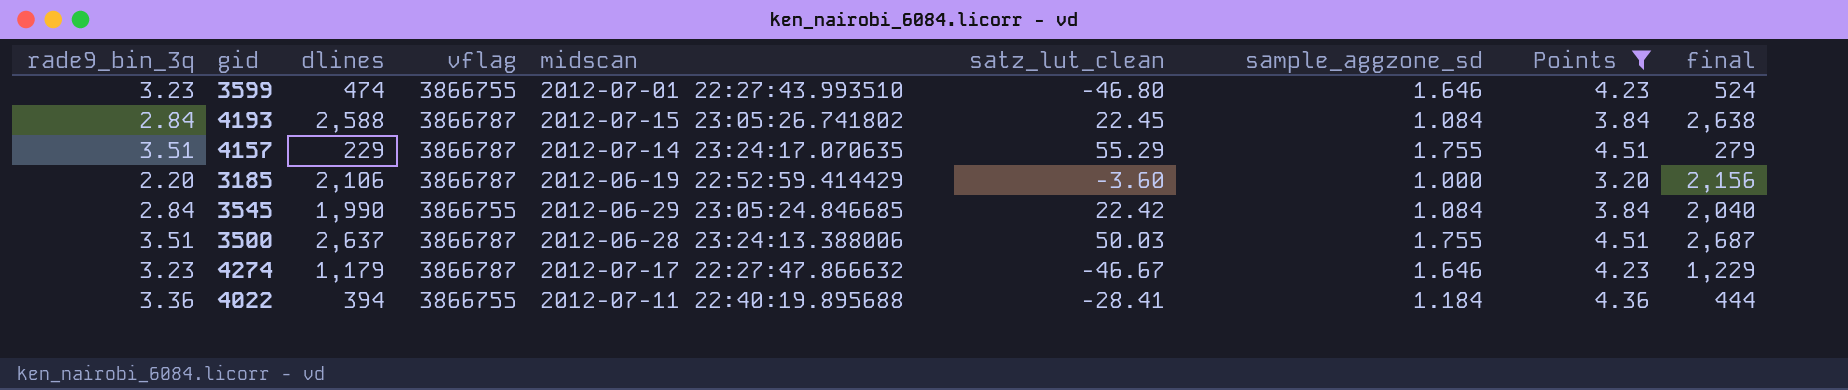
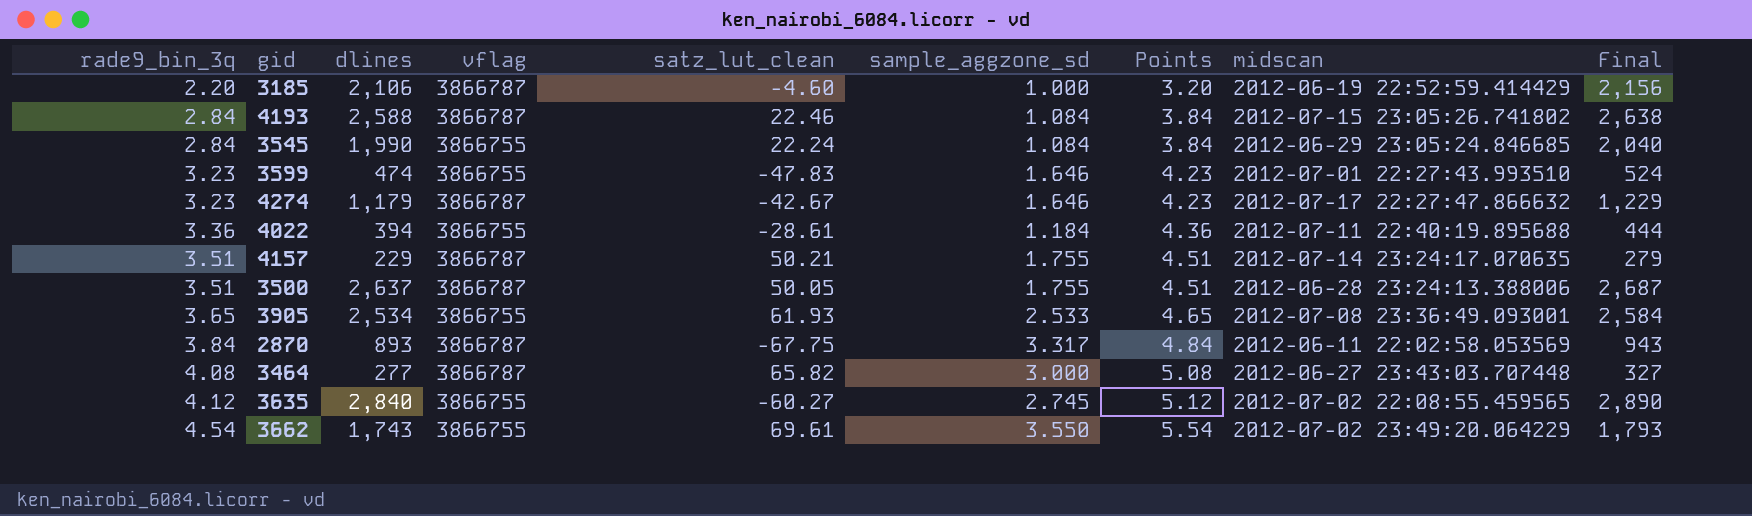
filter: Points <= 4.51 -> none
row order: none -> rade9_bin_3q ascending
column midscan | position: 5 -> 8
column name: final -> Final
3185 | satz_lut_clean: -3.60 -> -4.60
4193 | satz_lut_clean: 22.45 -> 22.46
3545 | satz_lut_clean: 22.42 -> 22.24
3599 | satz_lut_clean: -46.80 -> -47.83
4274 | satz_lut_clean: -46.67 -> -42.67
4022 | satz_lut_clean: -28.41 -> -28.61
4157 | satz_lut_clean: 55.29 -> 50.21
3500 | satz_lut_clean: 50.03 -> 50.05

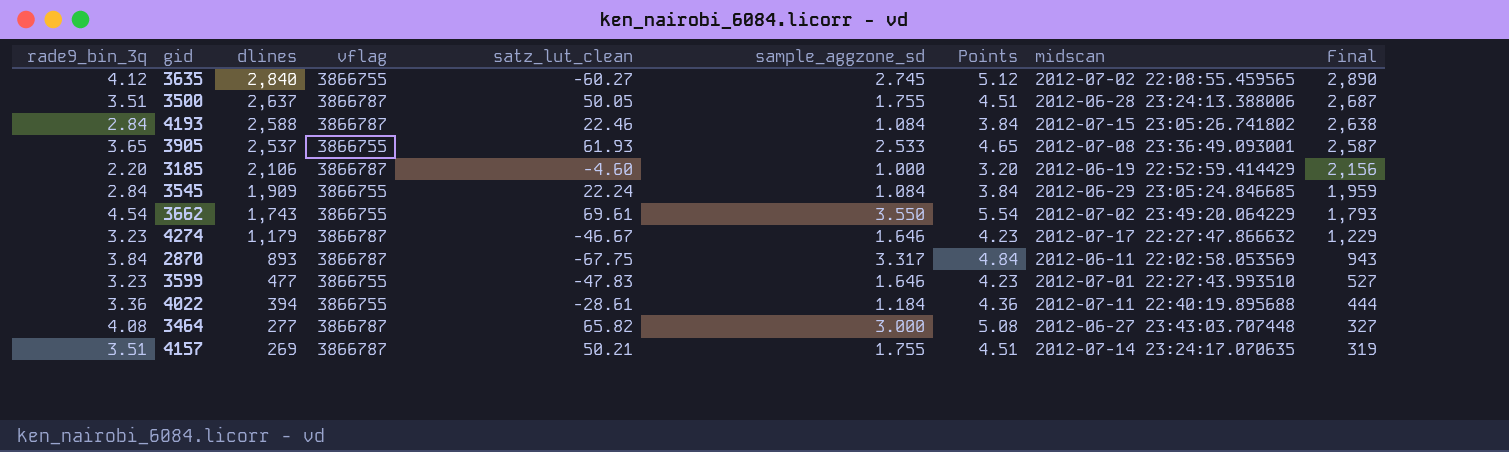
row order: rade9_bin_3q ascending -> dlines descending
3905 | dlines: 2,534 -> 2,537
3905 | Final: 2,584 -> 2,587
3545 | dlines: 1,990 -> 1,909
3545 | Final: 2,040 -> 1,959
4274 | satz_lut_clean: -42.67 -> -46.67
3599 | dlines: 474 -> 477
3599 | Final: 524 -> 527
4157 | dlines: 229 -> 269
4157 | Final: 279 -> 319

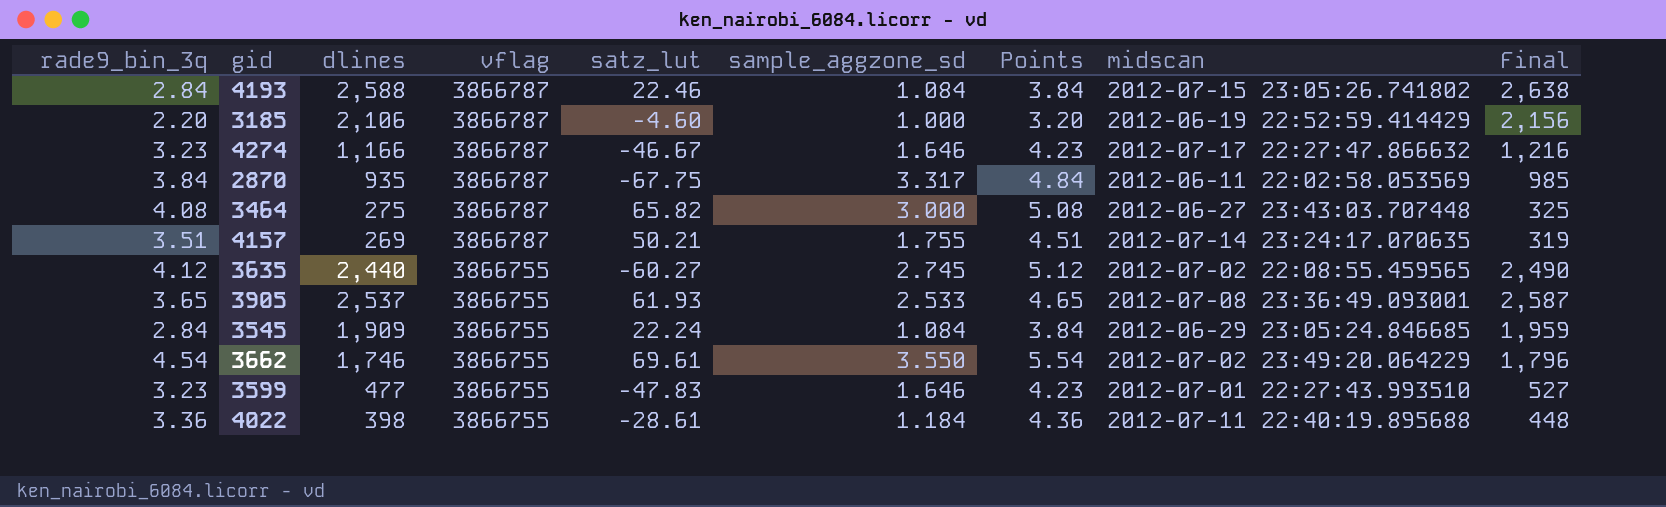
row order: dlines descending -> vflag descending
column name: satz_lut_clean -> satz_lut
row 3500: 3.51 | 2,637 | 3866787 | 50.05 | 1.755 | 4.51 | 2012-06-28 23:24:13.388006 | 2,687 -> none
4274 | dlines: 1,179 -> 1,166
4274 | Final: 1,229 -> 1,216
2870 | dlines: 893 -> 935
2870 | Final: 943 -> 985
3464 | dlines: 277 -> 275
3464 | Final: 327 -> 325
3635 | dlines: 2,840 -> 2,440
3635 | Final: 2,890 -> 2,490
3662 | dlines: 1,743 -> 1,746
3662 | Final: 1,793 -> 1,796
4022 | dlines: 394 -> 398
4022 | Final: 444 -> 448

